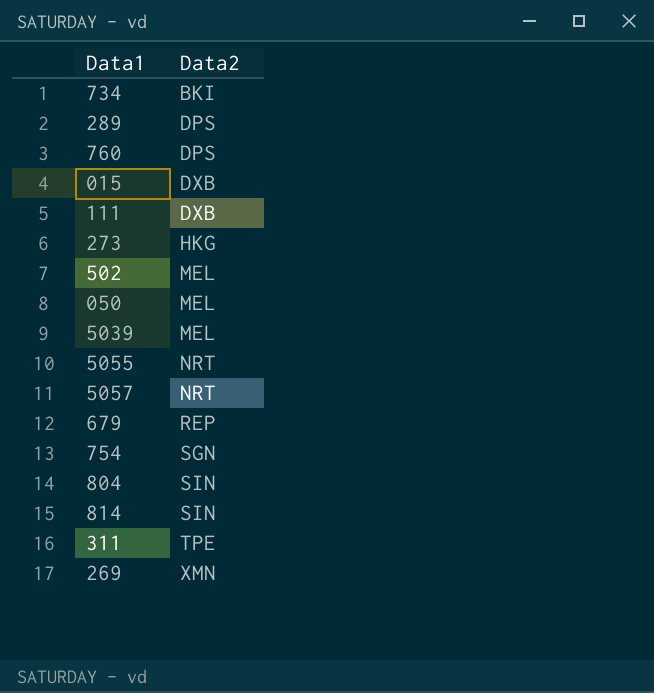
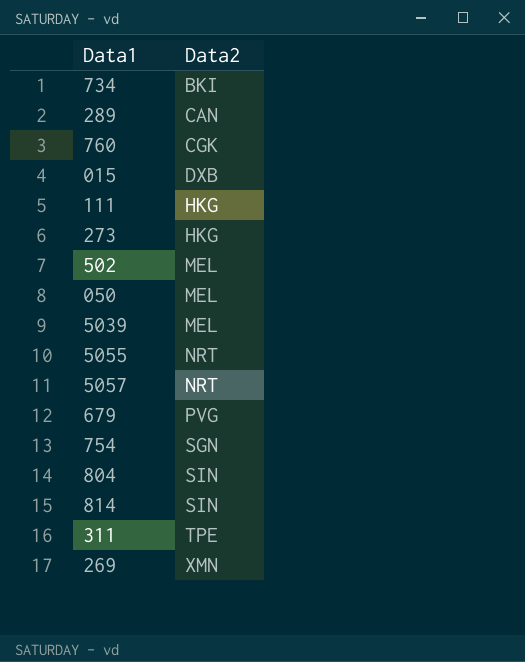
289 | Data2: DPS -> CAN
760 | Data2: DPS -> CGK
111 | Data2: DXB -> HKG
679 | Data2: REP -> PVG

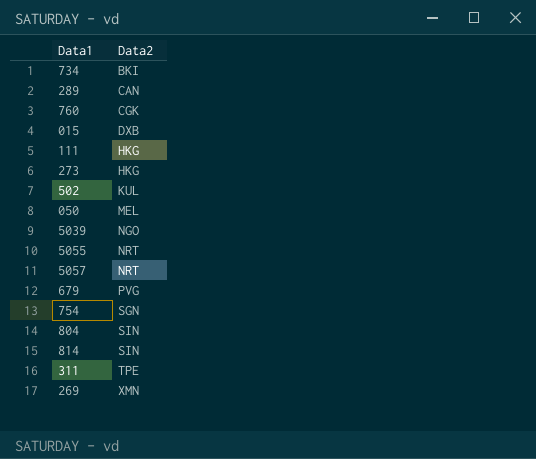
502 | Data2: MEL -> KUL
5039 | Data2: MEL -> NGO

